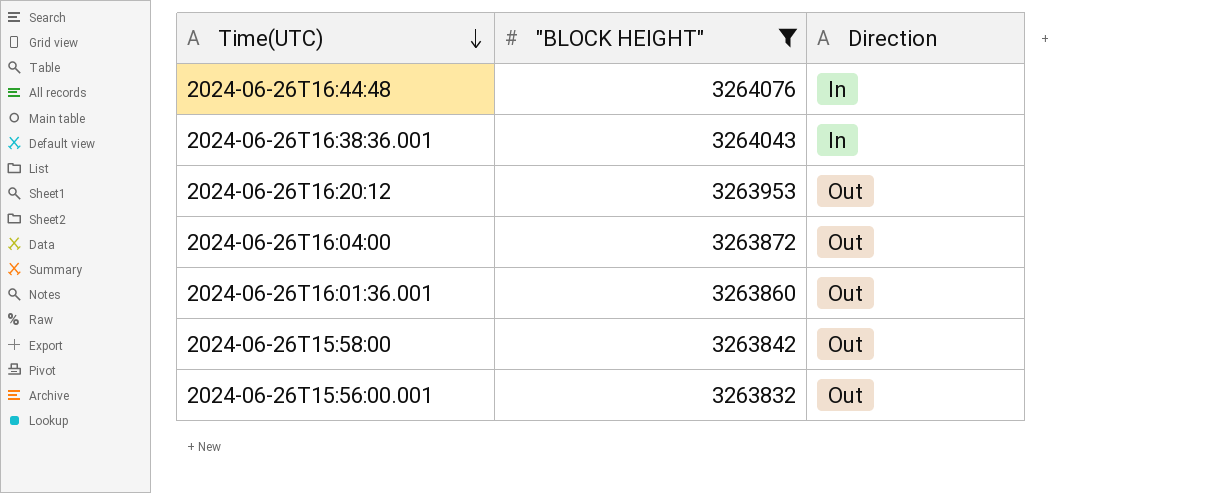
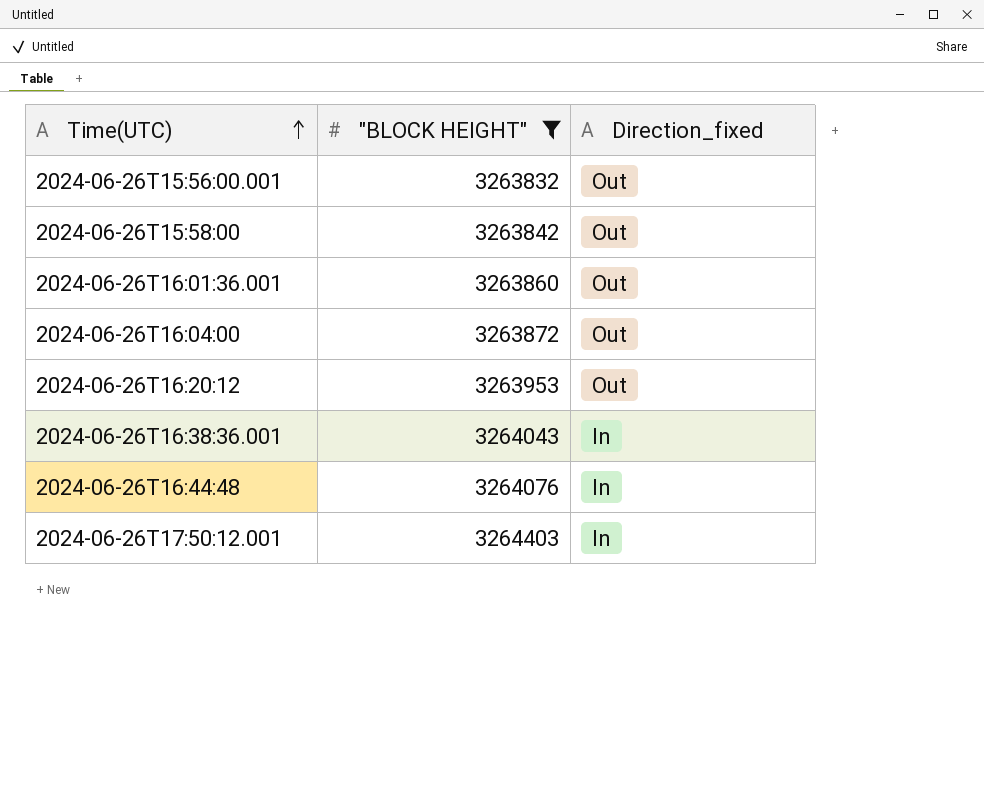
row order: Time(UTC) descending -> Time(UTC) ascending
column name: Direction -> Direction_fixed
row 2024-06-26T17:50:12.001: none -> 3264403 | In

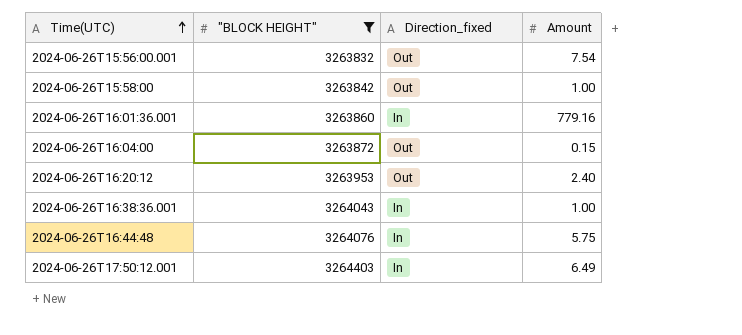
column Amount | position: none -> 4
2024-06-26T16:01:36.001 | Direction_fixed: Out -> In

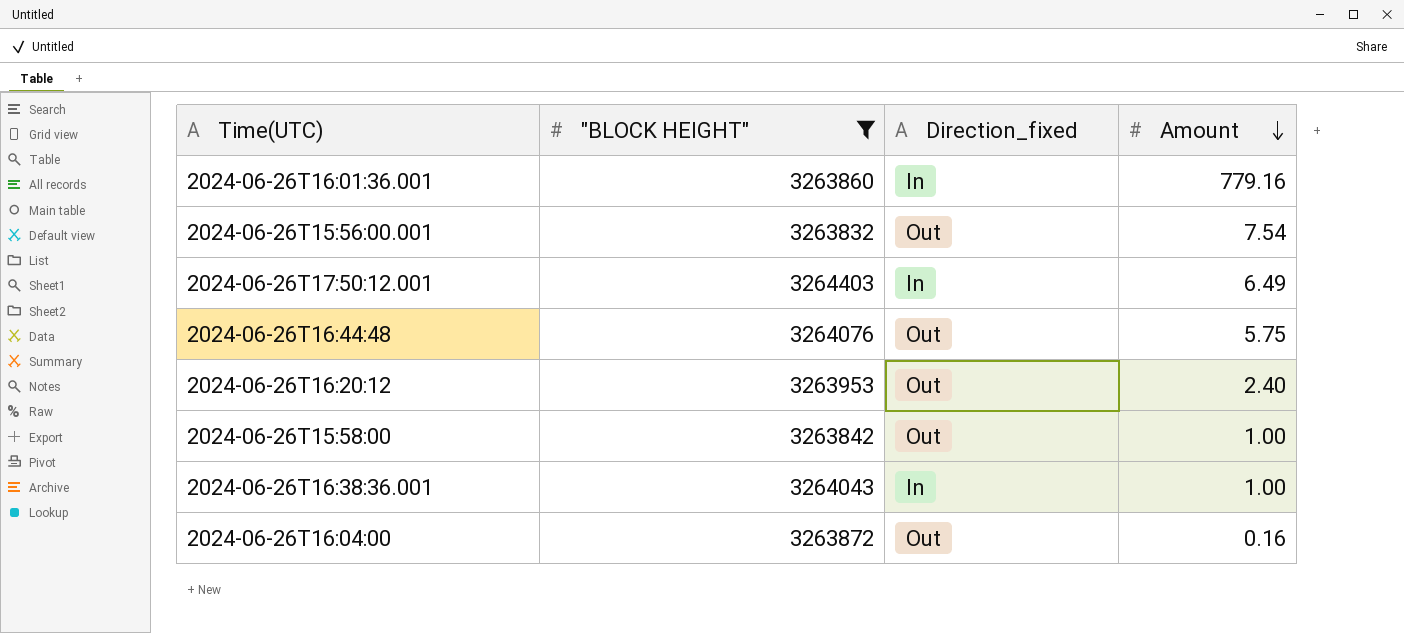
row order: Time(UTC) ascending -> Amount descending
2024-06-26T16:44:48 | Direction_fixed: In -> Out
2024-06-26T16:04:00 | Amount: 0.15 -> 0.16

